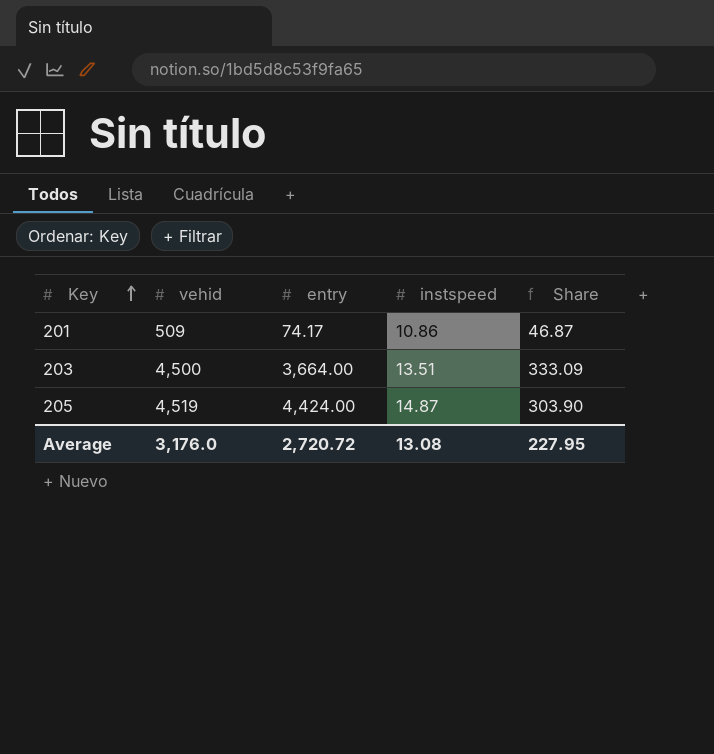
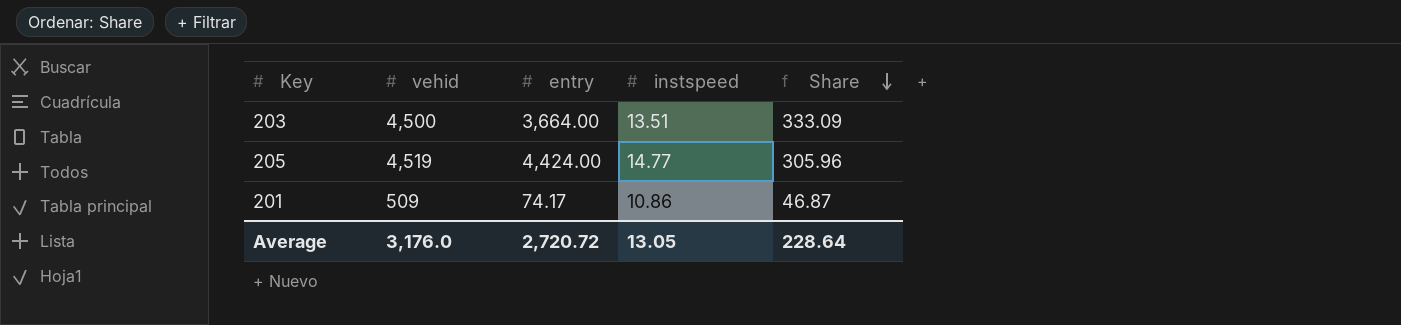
row order: Key ascending -> Share descending
205 | instspeed: 14.87 -> 14.77
205 | Share: 303.90 -> 305.96
Average | instspeed: 13.08 -> 13.05
Average | Share: 227.95 -> 228.64

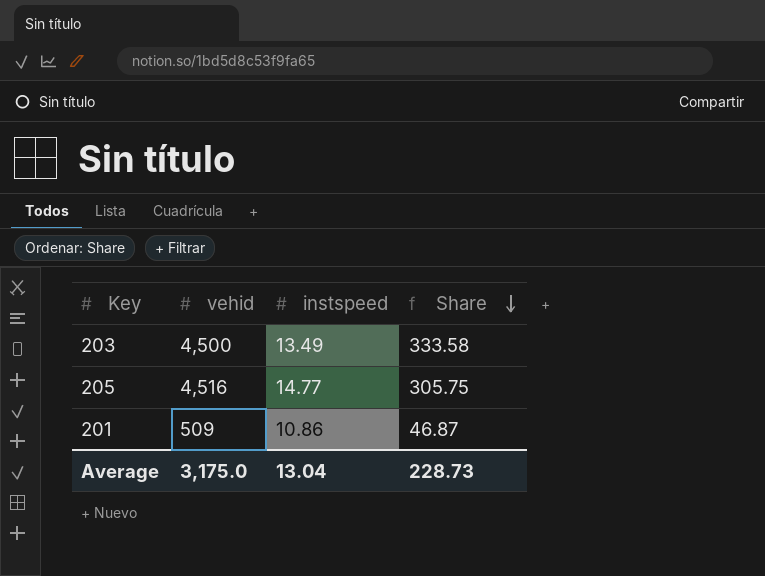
column entry | position: 3 -> none
203 | instspeed: 13.51 -> 13.49
203 | Share: 333.09 -> 333.58
205 | vehid: 4,519 -> 4,516
205 | Share: 305.96 -> 305.75
Average | vehid: 3,176.0 -> 3,175.0
Average | instspeed: 13.05 -> 13.04
Average | Share: 228.64 -> 228.73

